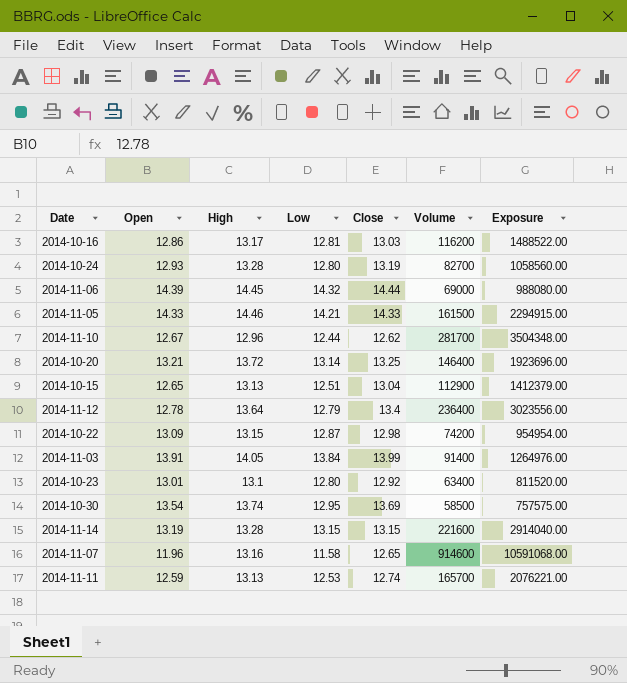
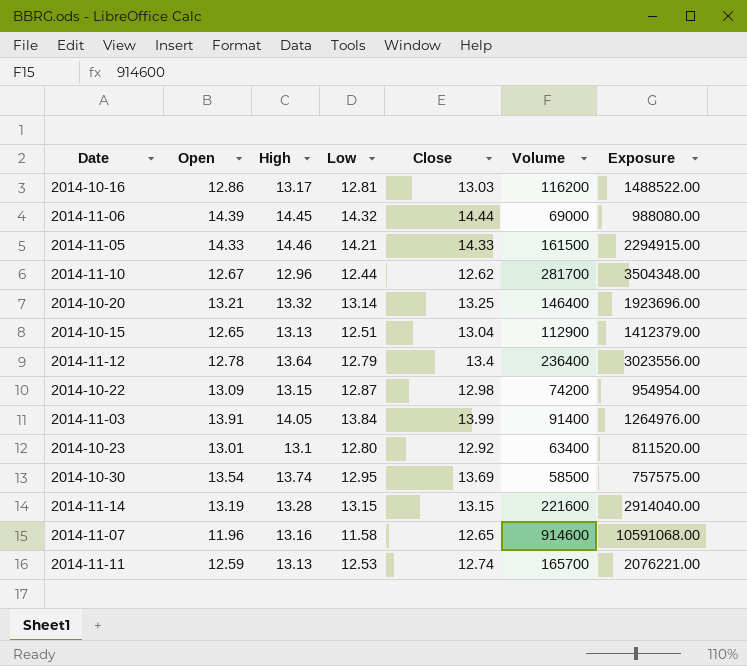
row 2014-10-24: 12.93 | 13.28 | 12.80 | 13.19 | 82700 | 1058560.00 -> none
2014-10-20 | High: 13.72 -> 13.32

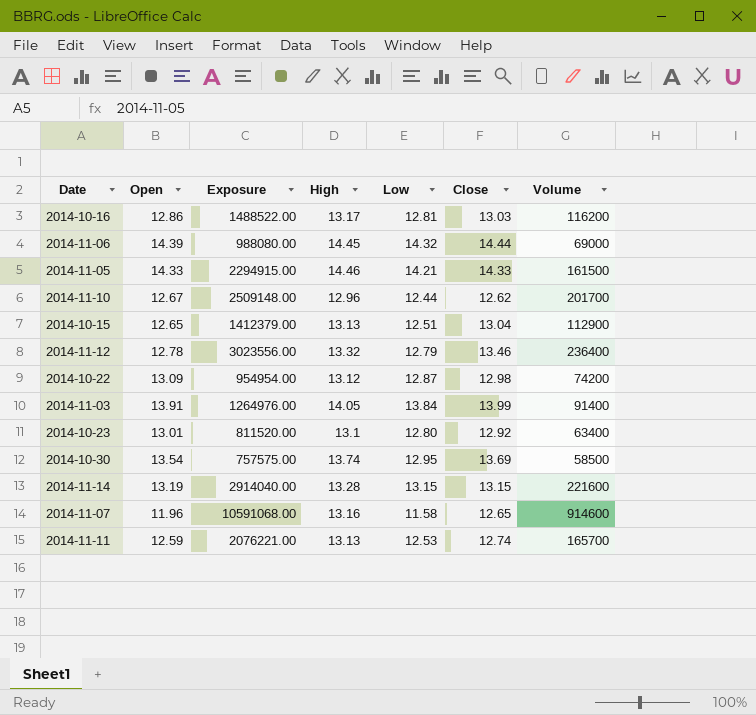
column Exposure | position: 7 -> 3
row 2014-10-20: 13.21 | 13.32 | 13.14 | 13.25 | 146400 | 1923696.00 -> none
2014-11-10 | Exposure: 3504348.00 -> 2509148.00
2014-11-10 | Volume: 281700 -> 201700
2014-11-12 | High: 13.64 -> 13.32
2014-11-12 | Close: 13.4 -> 13.46
2014-10-22 | High: 13.15 -> 13.12

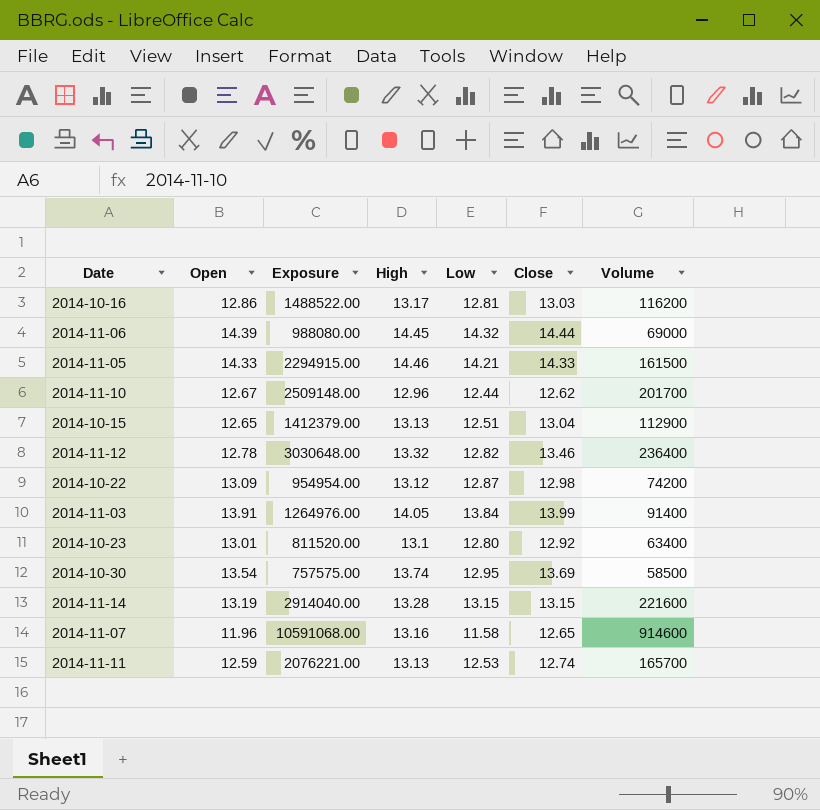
2014-11-12 | Exposure: 3023556.00 -> 3030648.00
2014-11-12 | Low: 12.79 -> 12.82

